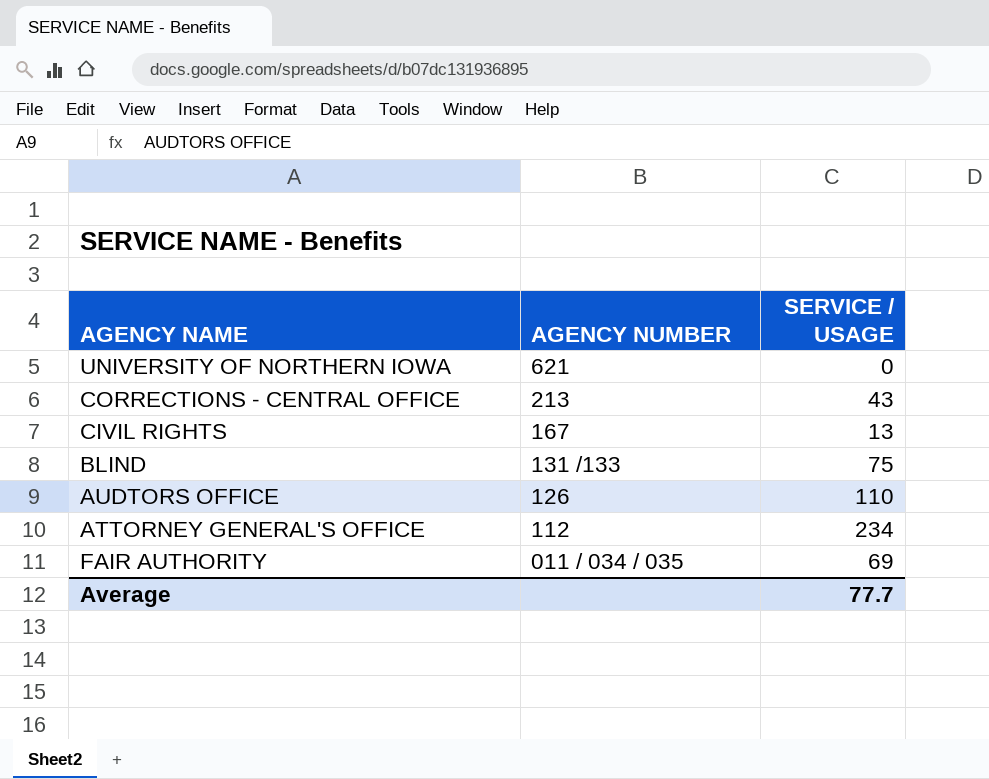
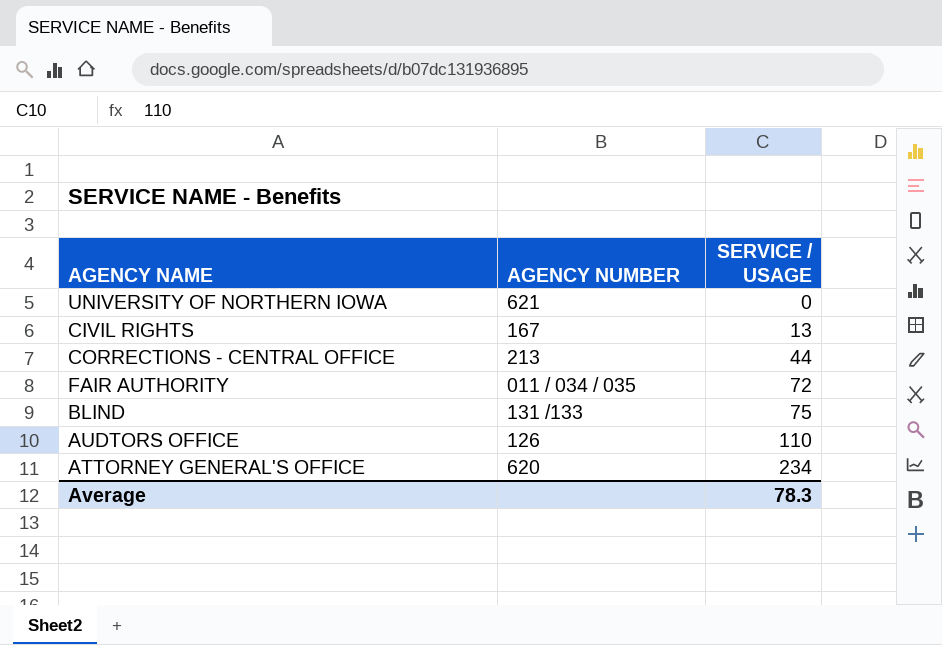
row order: AGENCY NUMBER descending -> SERVICE / USAGE ascending
CORRECTIONS - CENTRAL OFFICE | SERVICE / USAGE: 43 -> 44
FAIR AUTHORITY | SERVICE / USAGE: 69 -> 72
ATTORNEY GENERAL'S OFFICE | AGENCY NUMBER: 112 -> 620
Average | SERVICE / USAGE: 77.7 -> 78.3

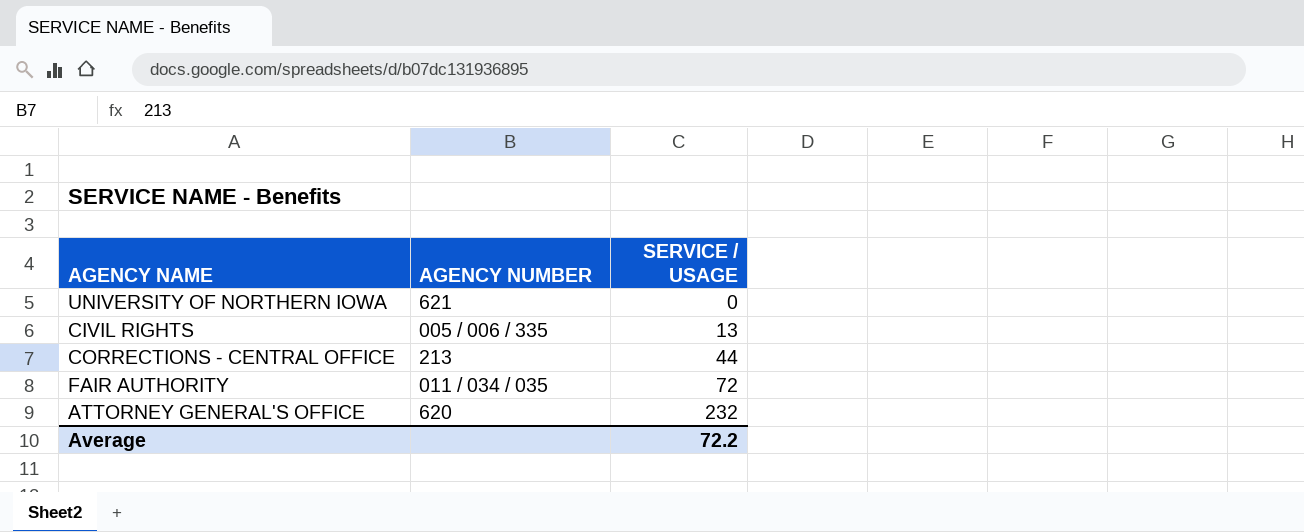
row BLIND: 131 /133 | 75 -> none
row AUDTORS OFFICE: 126 | 110 -> none
CIVIL RIGHTS | AGENCY NUMBER: 167 -> 005 / 006 / 335
ATTORNEY GENERAL'S OFFICE | SERVICE / USAGE: 234 -> 232
Average | SERVICE / USAGE: 78.3 -> 72.2

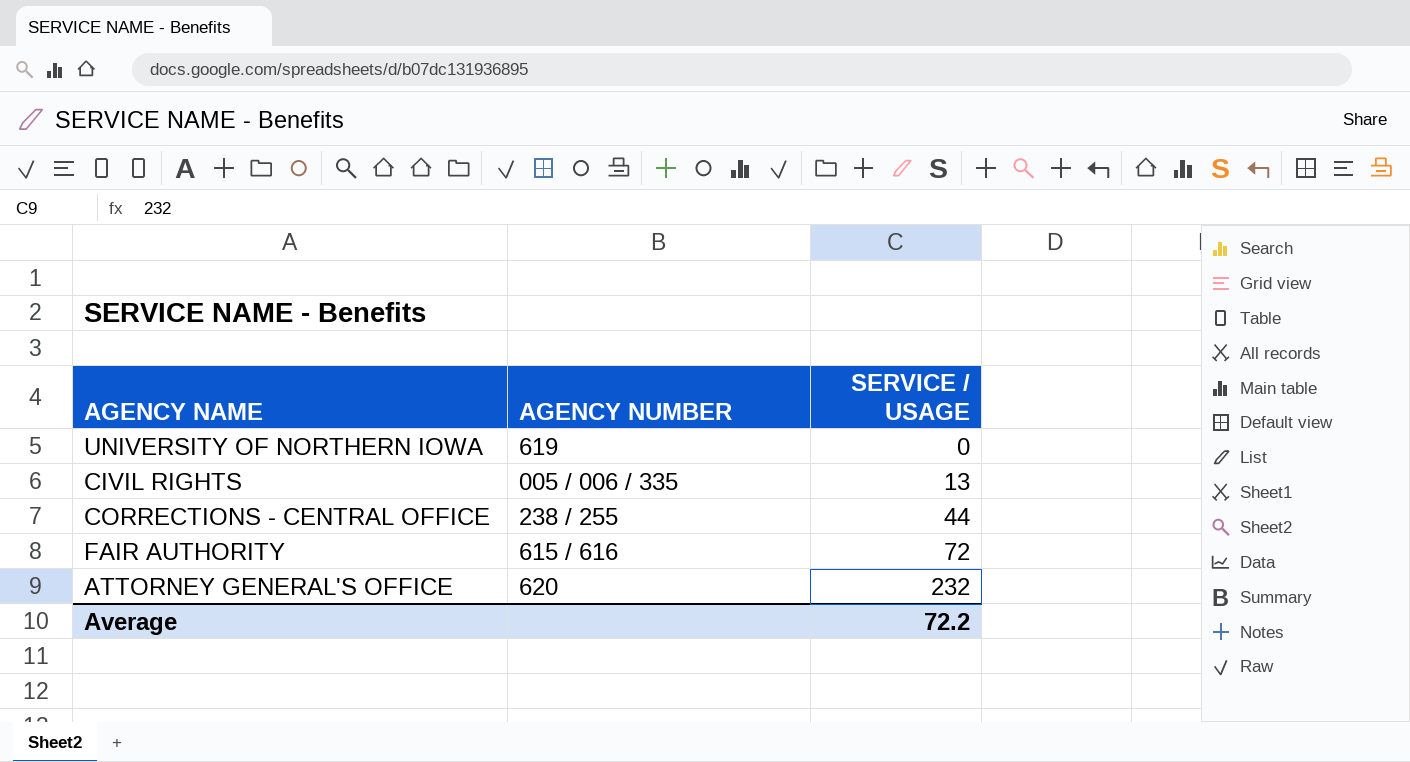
UNIVERSITY OF NORTHERN IOWA | AGENCY NUMBER: 621 -> 619
CORRECTIONS - CENTRAL OFFICE | AGENCY NUMBER: 213 -> 238 / 255
FAIR AUTHORITY | AGENCY NUMBER: 011 / 034 / 035 -> 615 / 616

